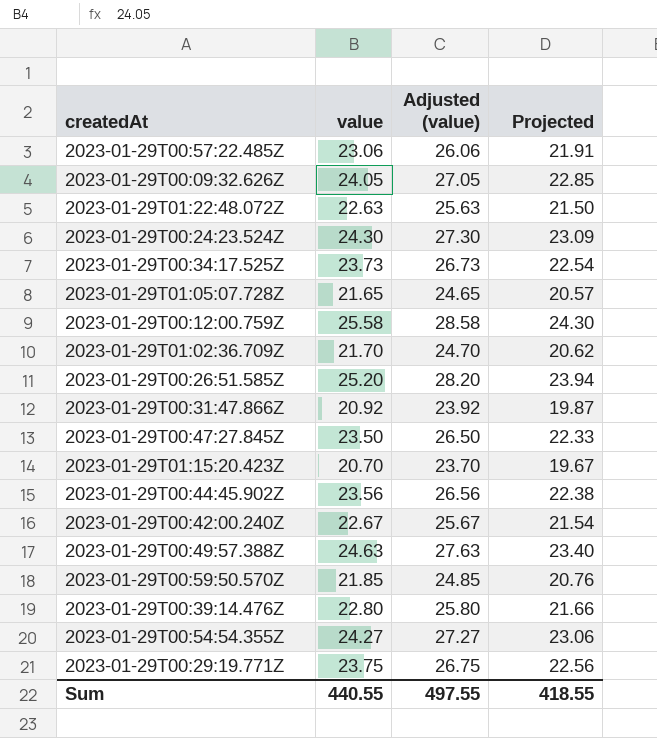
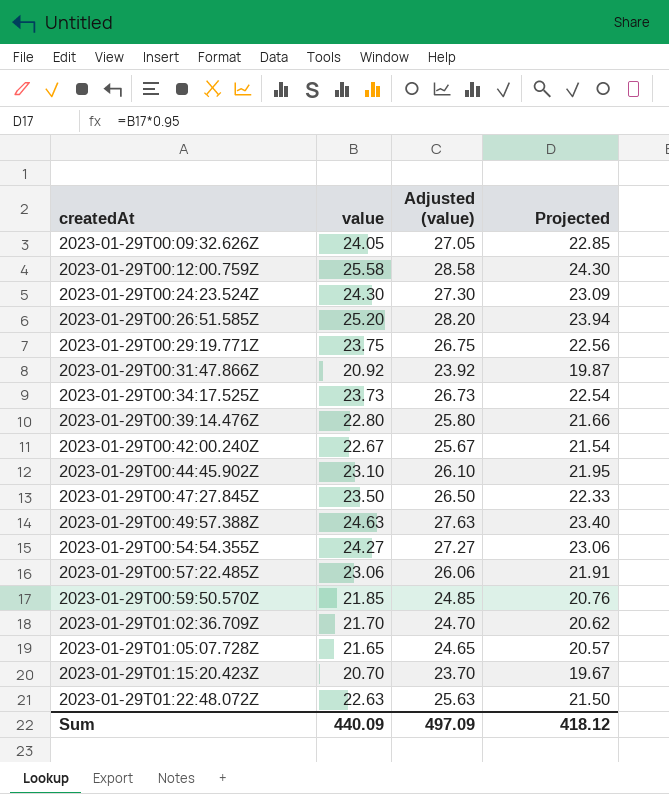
row order: none -> createdAt ascending
2023-01-29T00:44:45.902Z | value: 23.56 -> 23.10
2023-01-29T00:44:45.902Z | Adjusted (value): 26.56 -> 26.10
2023-01-29T00:44:45.902Z | Projected: 22.38 -> 21.95
Sum | value: 440.55 -> 440.09
Sum | Adjusted (value): 497.55 -> 497.09
Sum | Projected: 418.55 -> 418.12

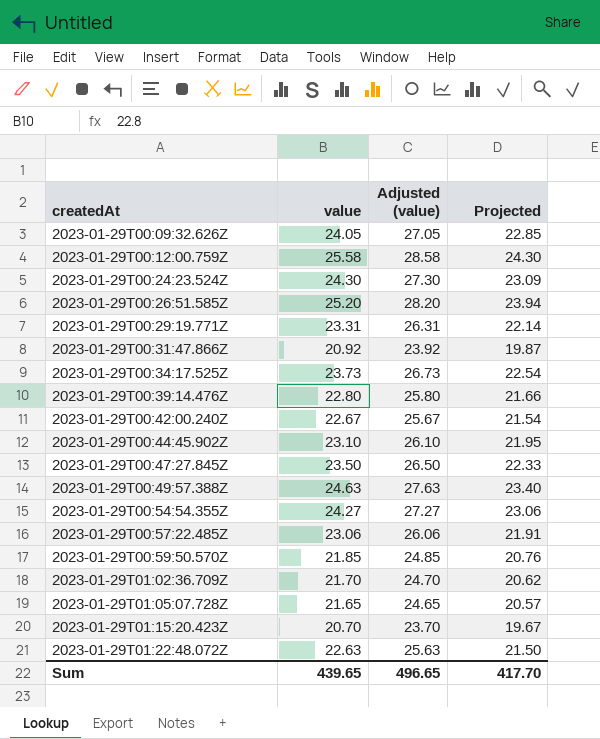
2023-01-29T00:29:19.771Z | value: 23.75 -> 23.31
2023-01-29T00:29:19.771Z | Adjusted (value): 26.75 -> 26.31
2023-01-29T00:29:19.771Z | Projected: 22.56 -> 22.14
Sum | value: 440.09 -> 439.65
Sum | Adjusted (value): 497.09 -> 496.65
Sum | Projected: 418.12 -> 417.70

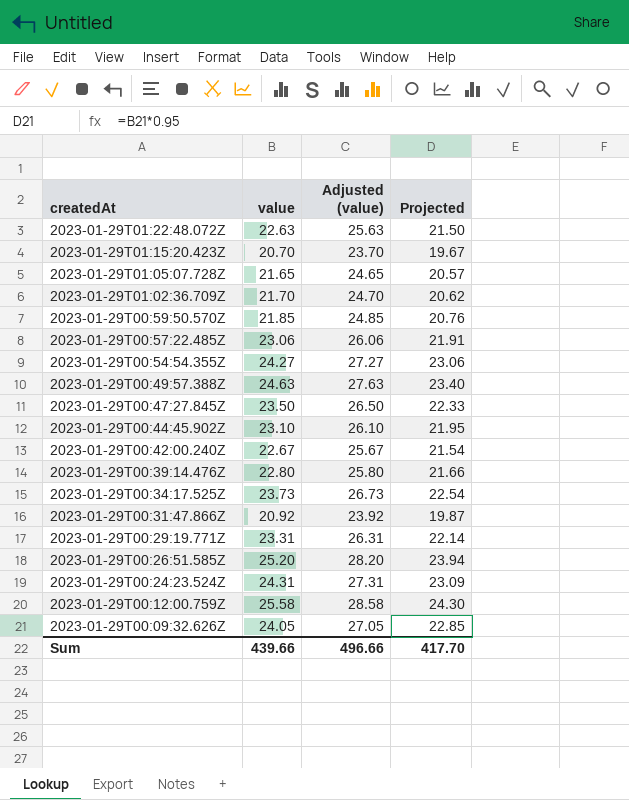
row order: createdAt ascending -> createdAt descending
2023-01-29T00:24:23.524Z | value: 24.30 -> 24.31
2023-01-29T00:24:23.524Z | Adjusted (value): 27.30 -> 27.31
Sum | value: 439.65 -> 439.66
Sum | Adjusted (value): 496.65 -> 496.66

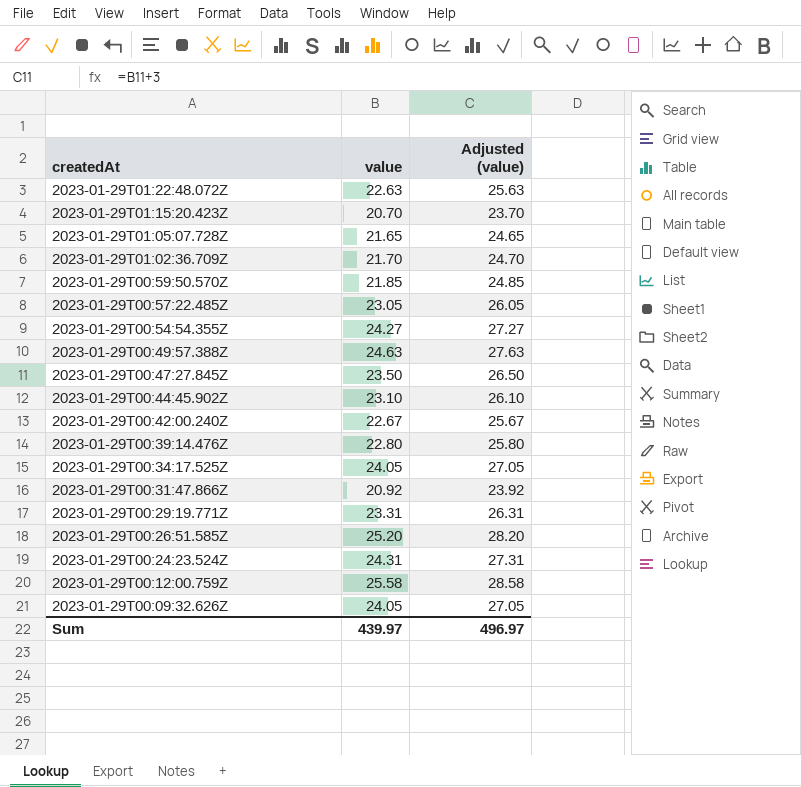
column Projected | formula: [value] * 0.95 -> none
2023-01-29T00:57:22.485Z | value: 23.06 -> 23.05
2023-01-29T00:57:22.485Z | Adjusted (value): 26.06 -> 26.05
2023-01-29T00:34:17.525Z | value: 23.73 -> 24.05
2023-01-29T00:34:17.525Z | Adjusted (value): 26.73 -> 27.05
Sum | value: 439.66 -> 439.97
Sum | Adjusted (value): 496.66 -> 496.97

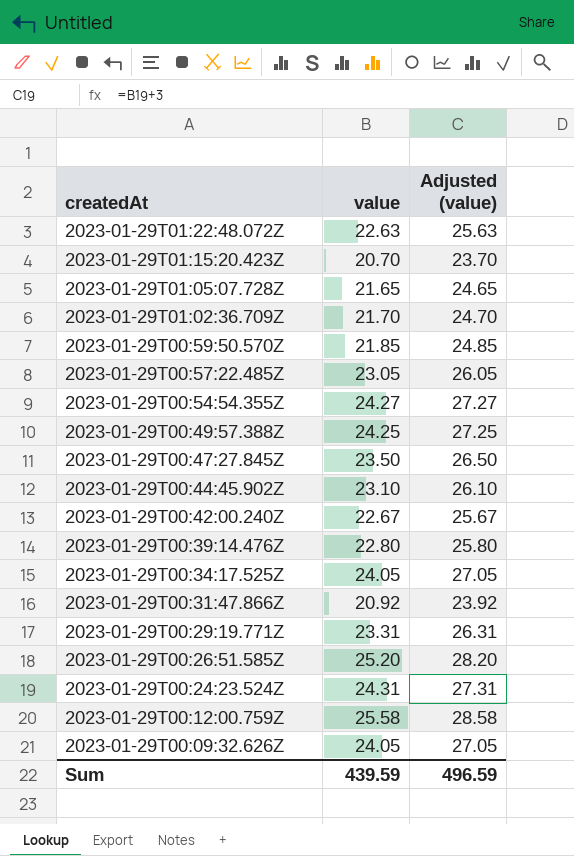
2023-01-29T00:49:57.388Z | value: 24.63 -> 24.25
2023-01-29T00:49:57.388Z | Adjusted (value): 27.63 -> 27.25
Sum | value: 439.97 -> 439.59
Sum | Adjusted (value): 496.97 -> 496.59

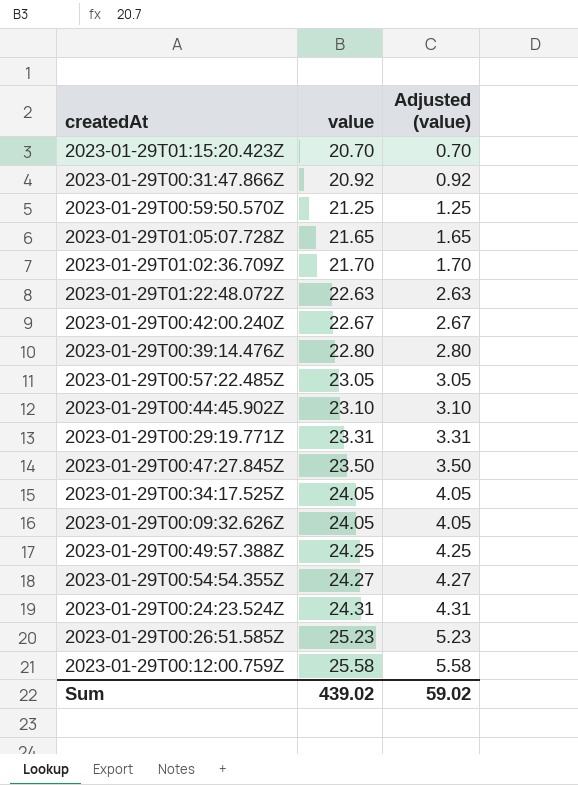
row order: createdAt descending -> value ascending
column Adjusted (value) | formula: [value] + 3 -> [value] - 20
2023-01-29T00:59:50.570Z | value: 21.85 -> 21.25
2023-01-29T00:26:51.585Z | value: 25.20 -> 25.23
Sum | value: 439.59 -> 439.02
Sum | Adjusted (value): 496.59 -> 59.02

